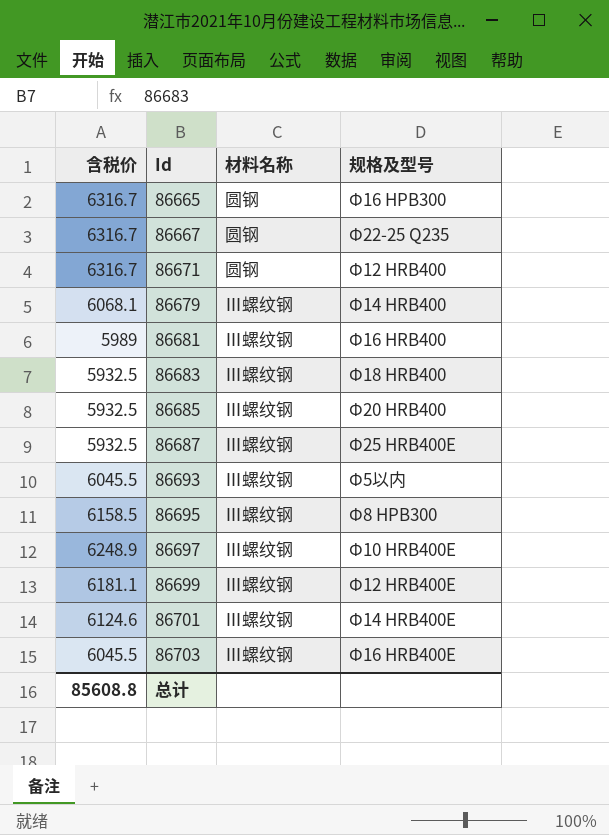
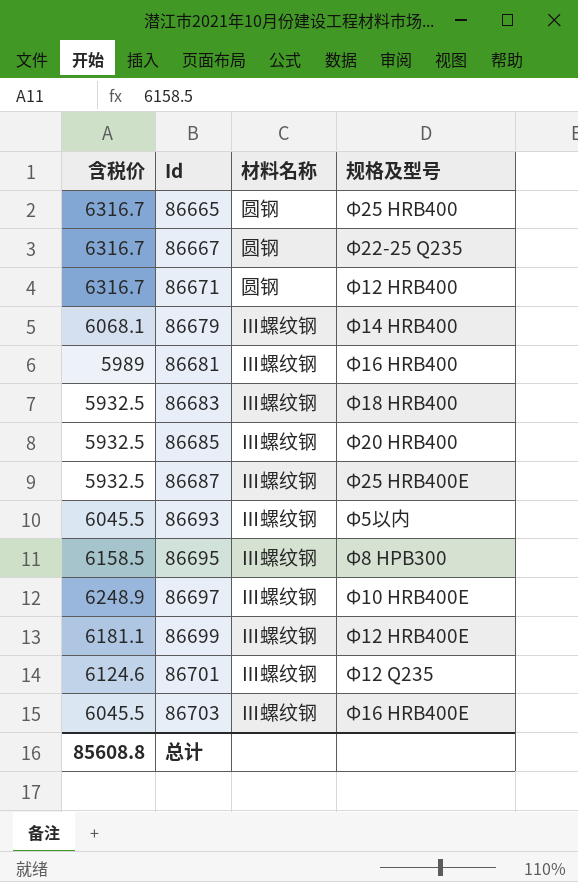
86665 | 规格及型号: Φ16 HPB300 -> Φ25 HRB400
86701 | 规格及型号: Φ14 HRB400E -> Φ12 Q235

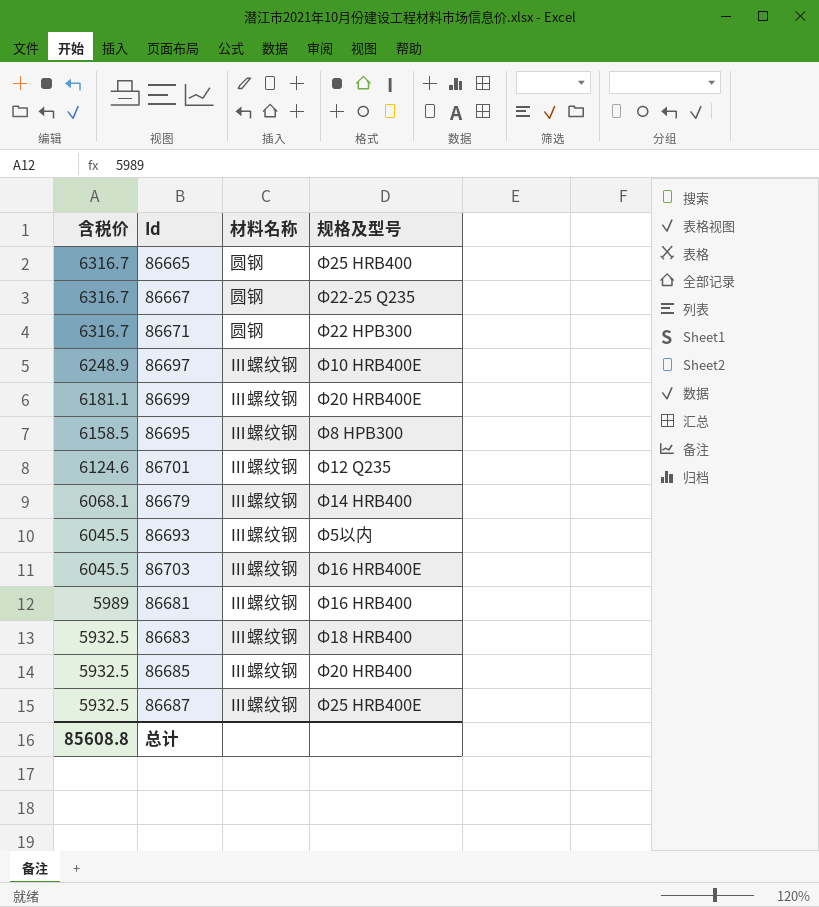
row order: Id ascending -> 含税价 descending
86671 | 规格及型号: Φ12 HRB400 -> Φ22 HPB300
86699 | 规格及型号: Φ12 HRB400E -> Φ20 HRB400E

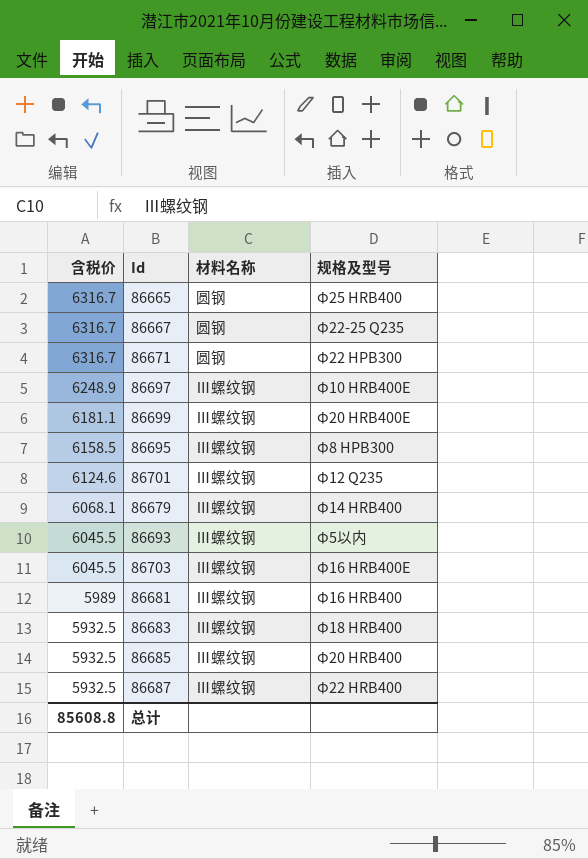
86687 | 规格及型号: Φ25 HRB400E -> Φ22 HRB400

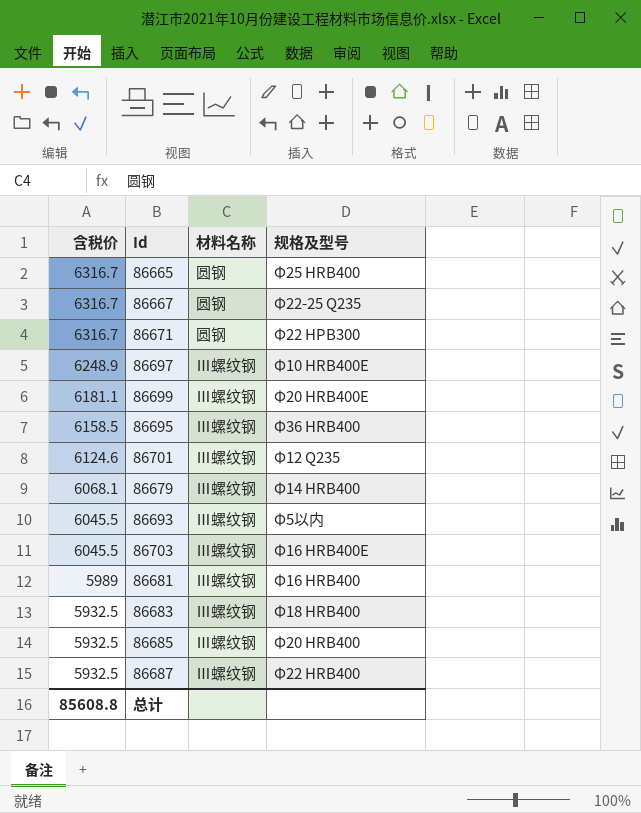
86695 | 规格及型号: Φ8 HPB300 -> Φ36 HRB400

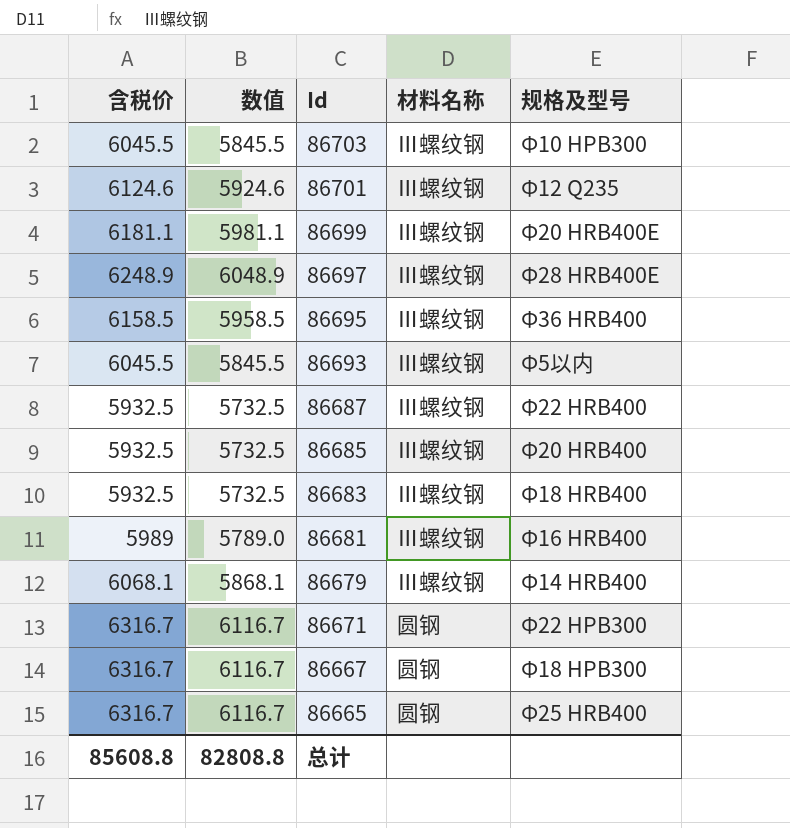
row order: 含税价 descending -> Id descending
column 数值 | formula: none -> [含税价] - 200
86703 | 规格及型号: Φ16 HRB400E -> Φ10 HPB300
86697 | 规格及型号: Φ10 HRB400E -> Φ28 HRB400E
86667 | 规格及型号: Φ22-25 Q235 -> Φ18 HPB300

